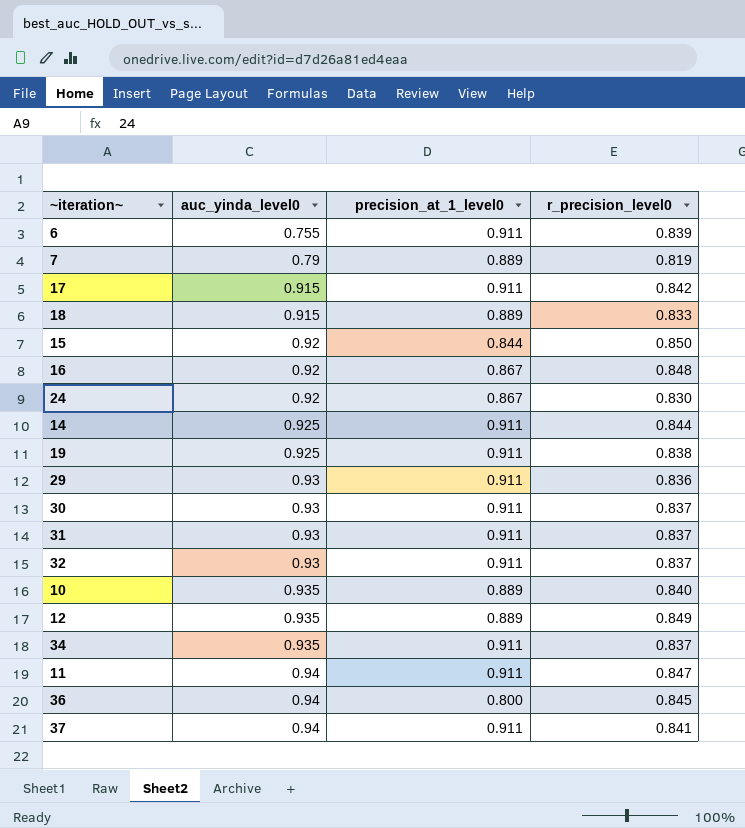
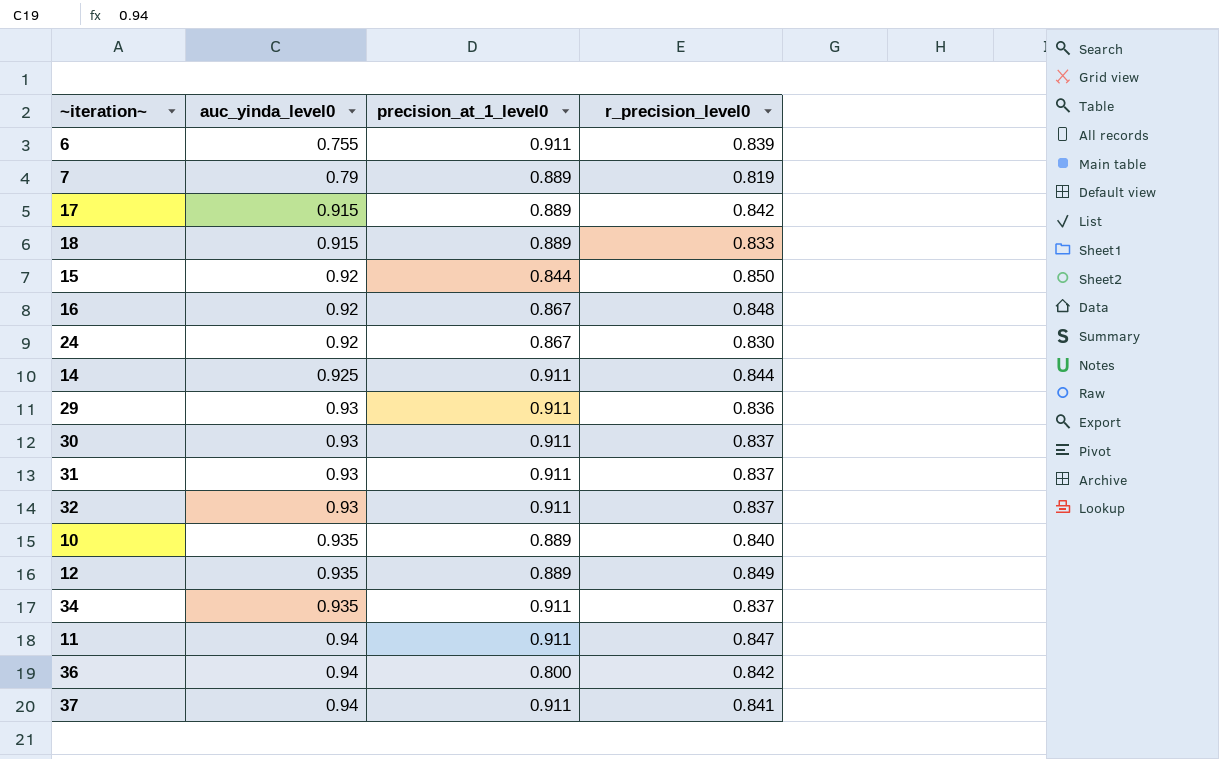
row 19: 0.925 | 0.911 | 0.838 -> none
17 | precision_at_1_level0: 0.911 -> 0.889
36 | r_precision_level0: 0.845 -> 0.842

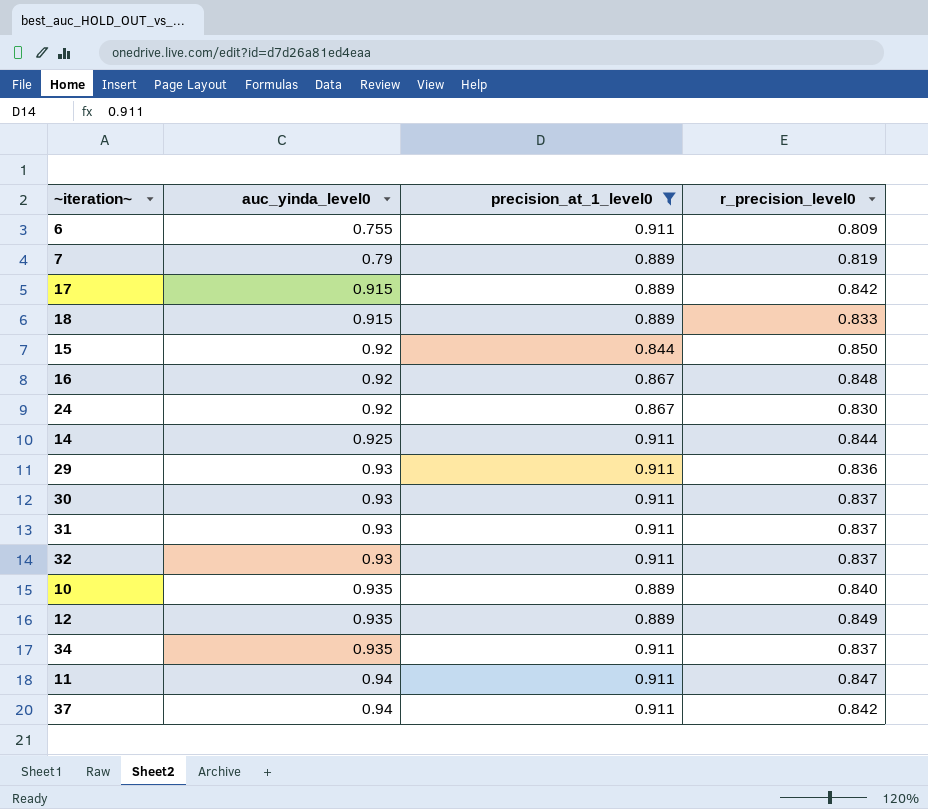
filter: none -> precision_at_1_level0 != 0.800
6 | r_precision_level0: 0.839 -> 0.809
37 | r_precision_level0: 0.841 -> 0.842

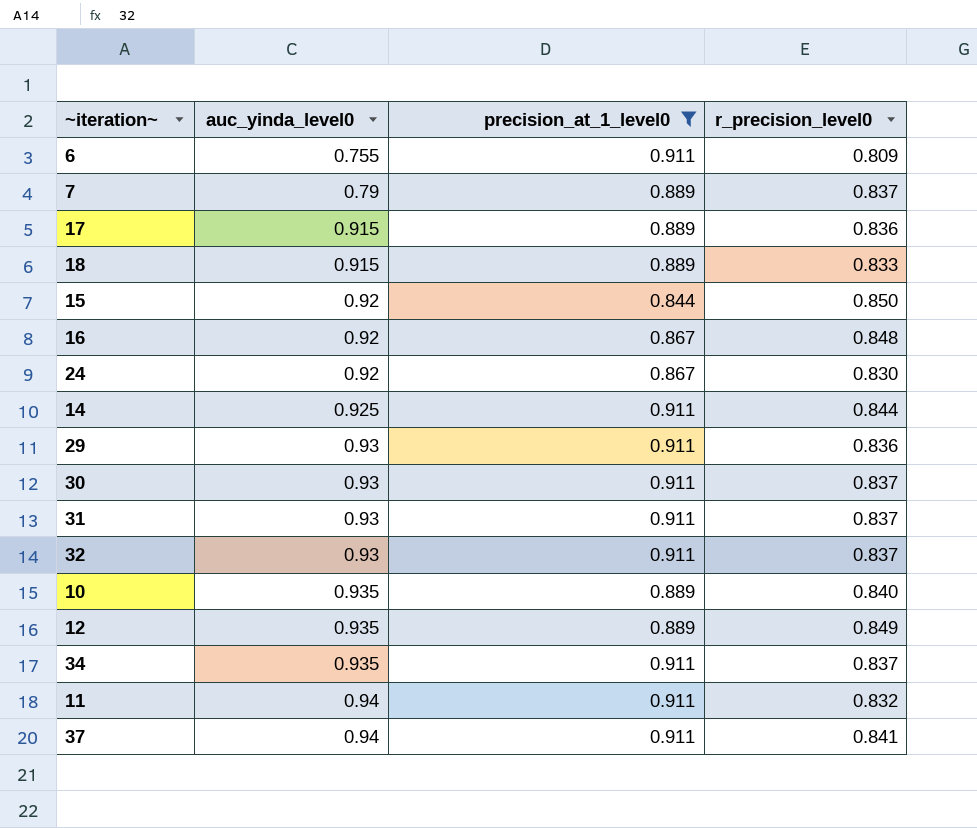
7 | r_precision_level0: 0.819 -> 0.837
17 | r_precision_level0: 0.842 -> 0.836
11 | r_precision_level0: 0.847 -> 0.832
37 | r_precision_level0: 0.842 -> 0.841

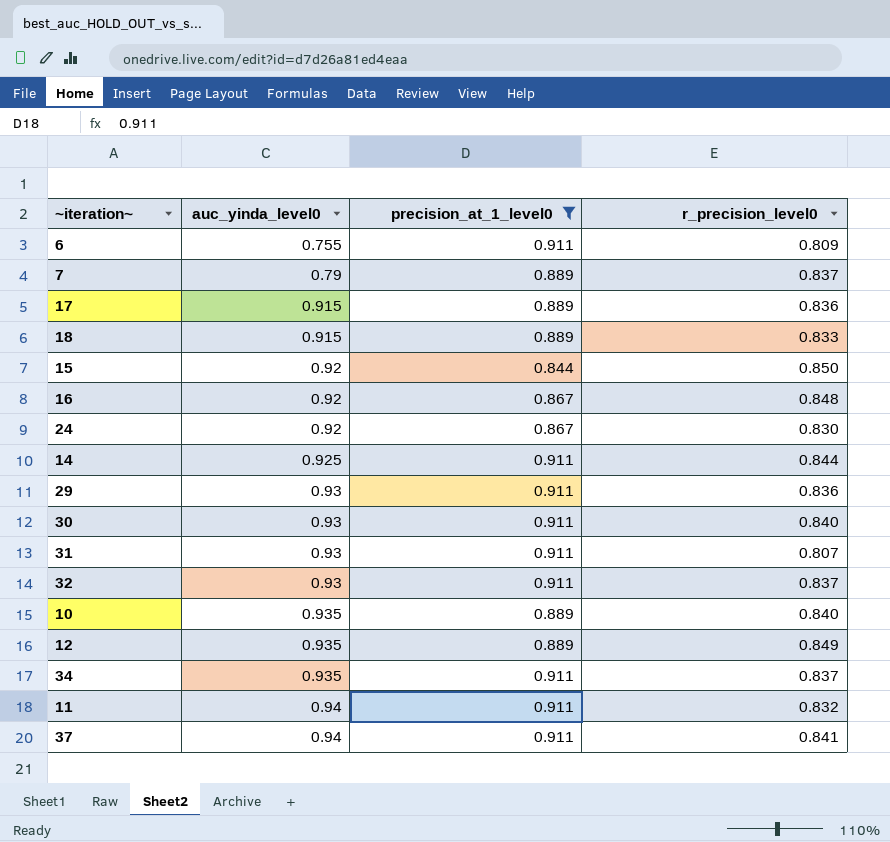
30 | r_precision_level0: 0.837 -> 0.840
31 | r_precision_level0: 0.837 -> 0.807

